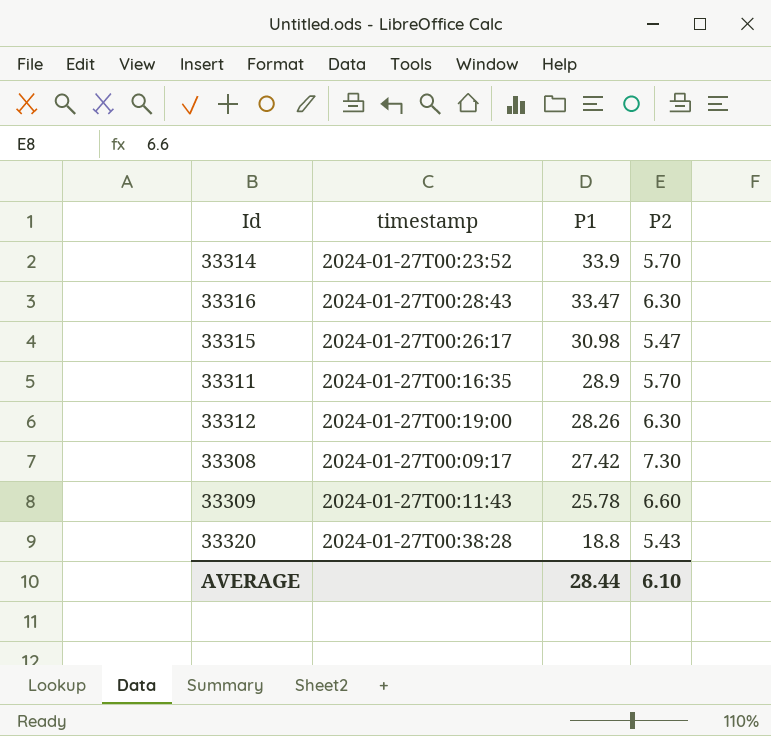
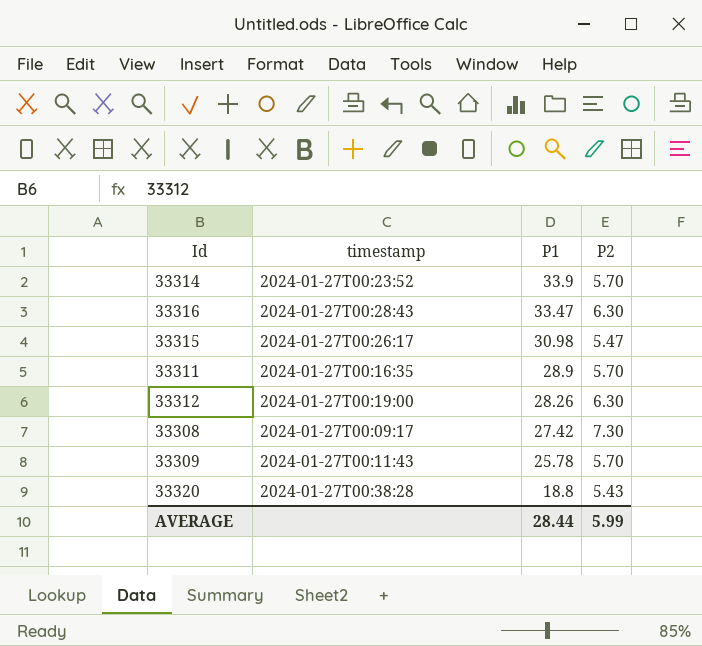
33309 | P2: 6.60 -> 5.70
AVERAGE | P2: 6.10 -> 5.99

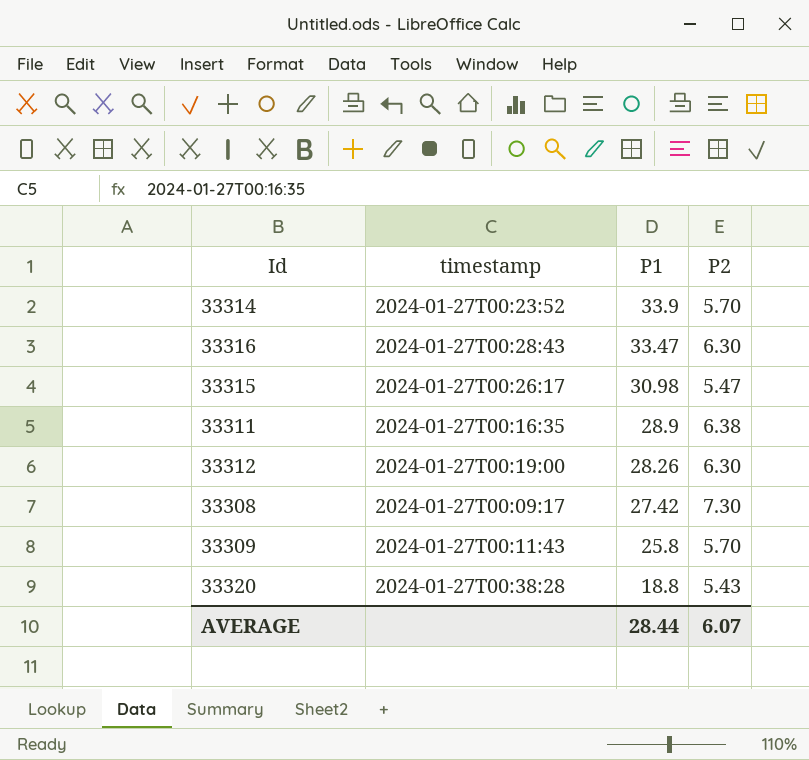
33311 | P2: 5.70 -> 6.38
33309 | P1: 25.78 -> 25.8
AVERAGE | P2: 5.99 -> 6.07

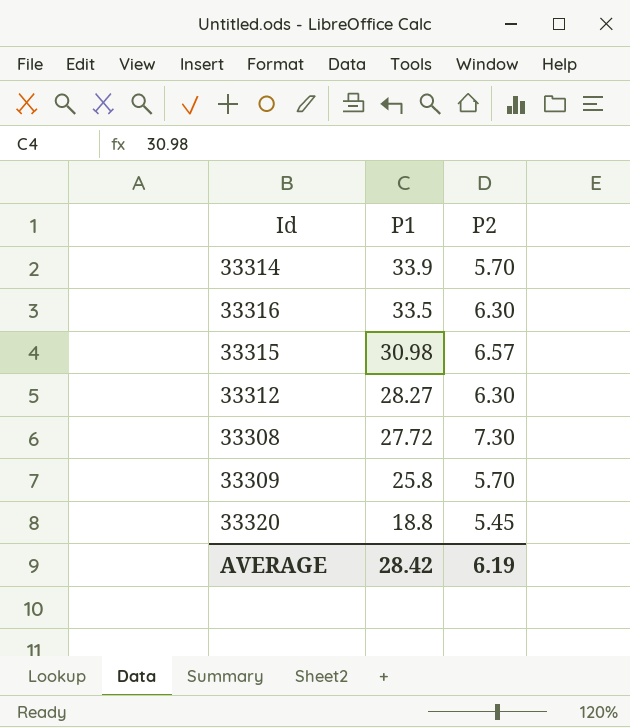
column timestamp | position: 2 -> none
row 33311: 2024-01-27T00:16:35 | 28.9 | 6.38 -> none
33316 | P1: 33.47 -> 33.5
33315 | P2: 5.47 -> 6.57
33312 | P1: 28.26 -> 28.27
33308 | P1: 27.42 -> 27.72
33320 | P2: 5.43 -> 5.45
AVERAGE | P1: 28.44 -> 28.42
AVERAGE | P2: 6.07 -> 6.19

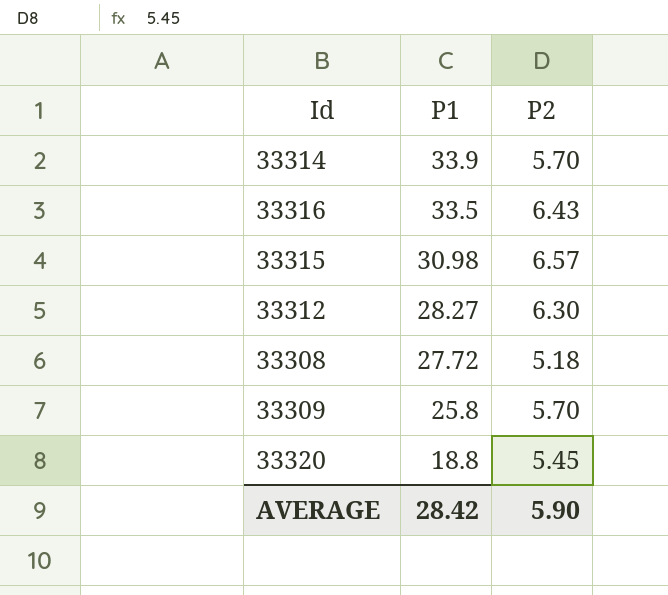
33316 | P2: 6.30 -> 6.43
33308 | P2: 7.30 -> 5.18
AVERAGE | P2: 6.19 -> 5.90

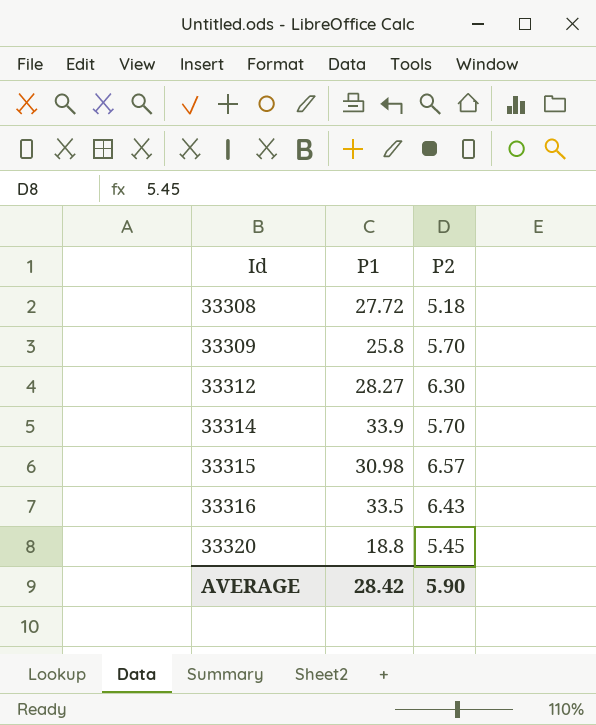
row order: P1 descending -> Id ascending

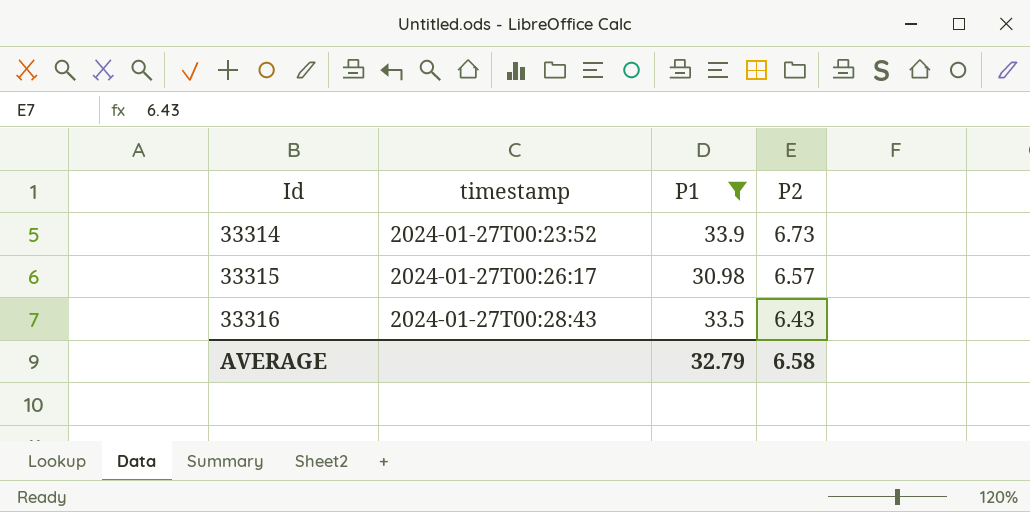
filter: none -> P1 >= 30.98
column timestamp | position: none -> 2
33314 | P2: 5.70 -> 6.73
AVERAGE | P1: 28.42 -> 32.79
AVERAGE | P2: 5.90 -> 6.58

